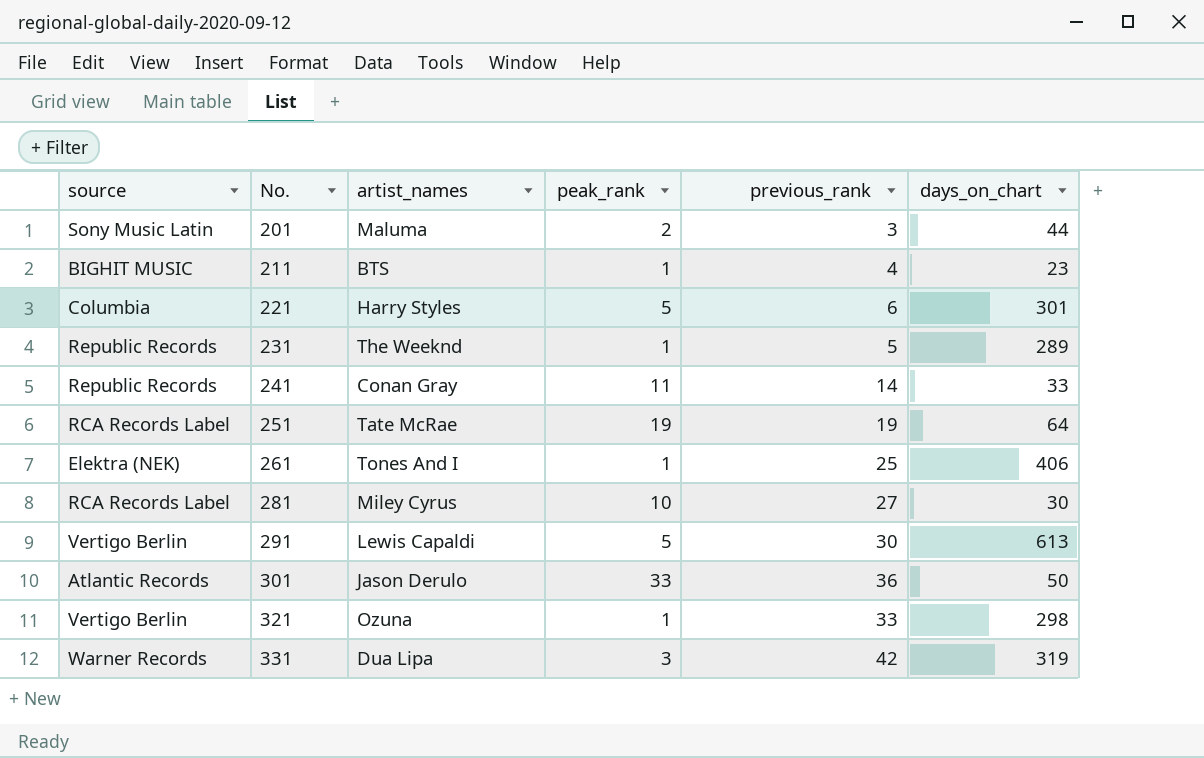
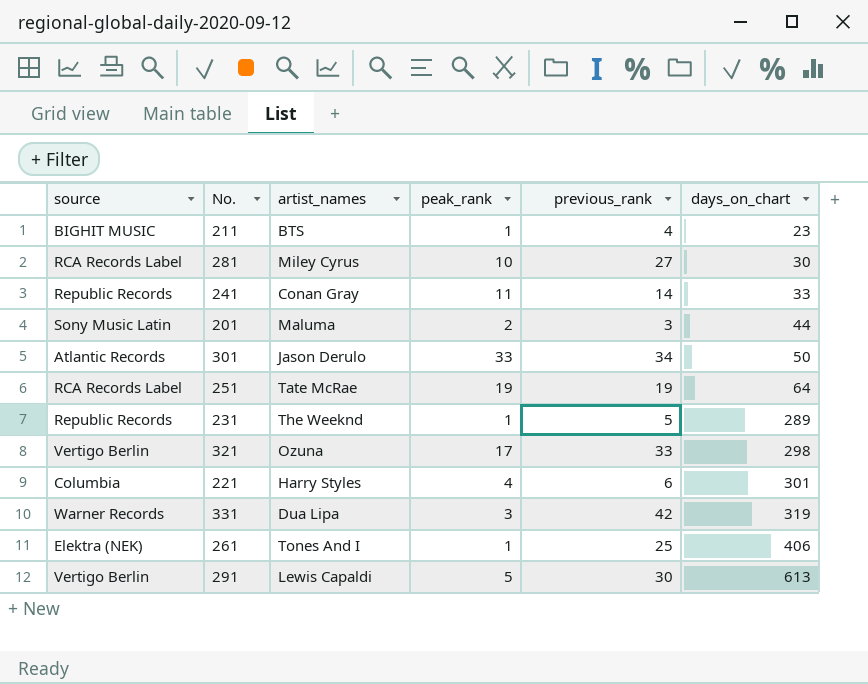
row order: No. ascending -> days_on_chart ascending
301 | previous_rank: 36 -> 34
321 | peak_rank: 1 -> 17
221 | peak_rank: 5 -> 4

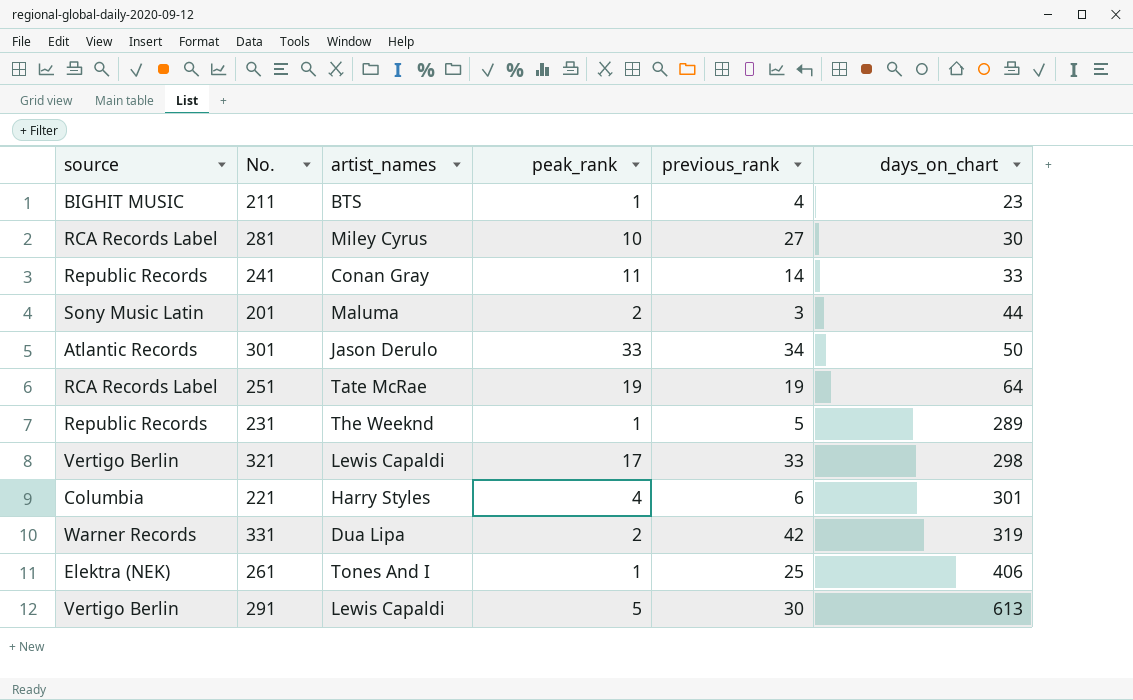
321 | artist_names: Ozuna -> Lewis Capaldi
331 | peak_rank: 3 -> 2

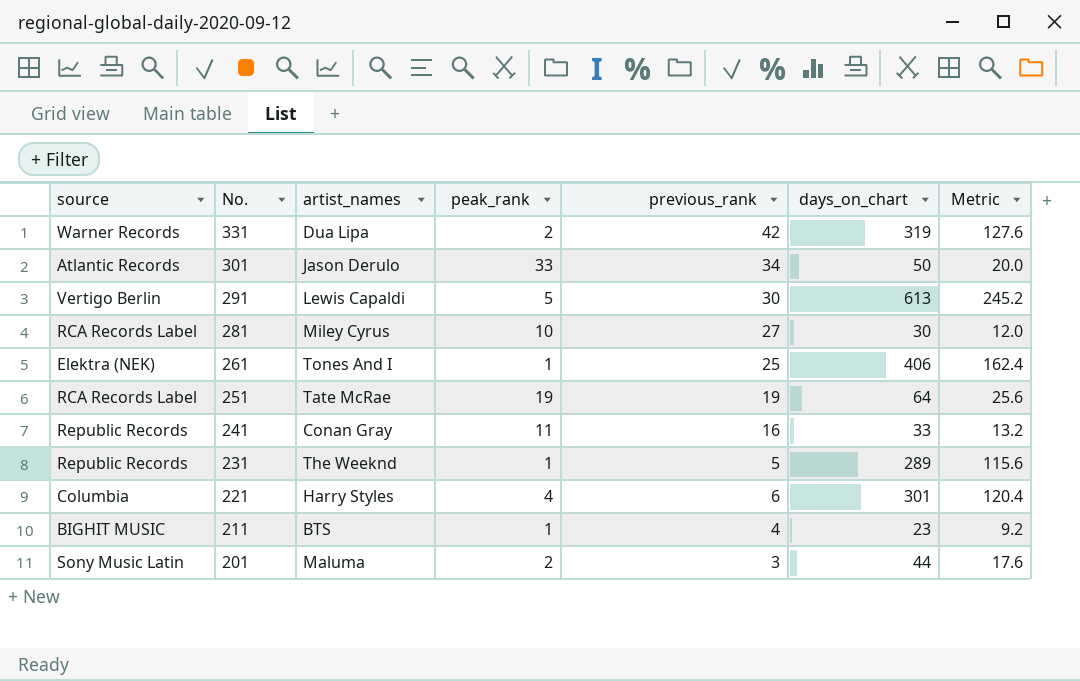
row order: days_on_chart ascending -> No. descending
column Metric | formula: none -> [days_on_chart] * 0.4
row 321: Vertigo Berlin | Lewis Capaldi | 17 | 33 | 298 -> none
241 | previous_rank: 14 -> 16

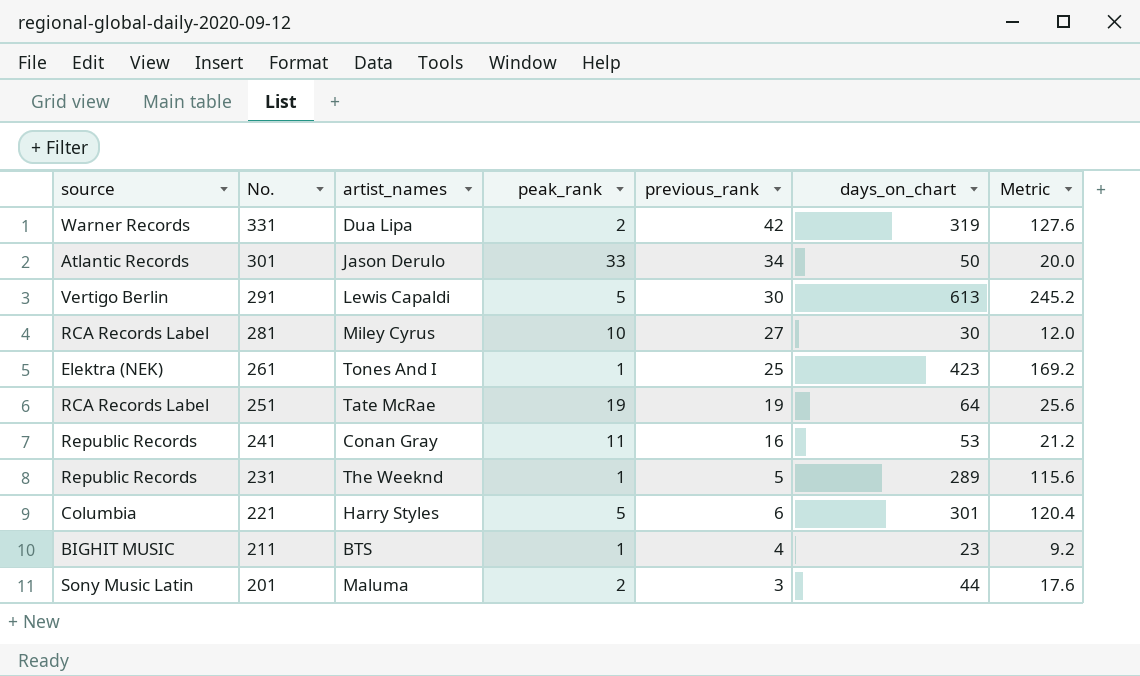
261 | days_on_chart: 406 -> 423
261 | Metric: 162.4 -> 169.2
241 | days_on_chart: 33 -> 53
241 | Metric: 13.2 -> 21.2
221 | peak_rank: 4 -> 5

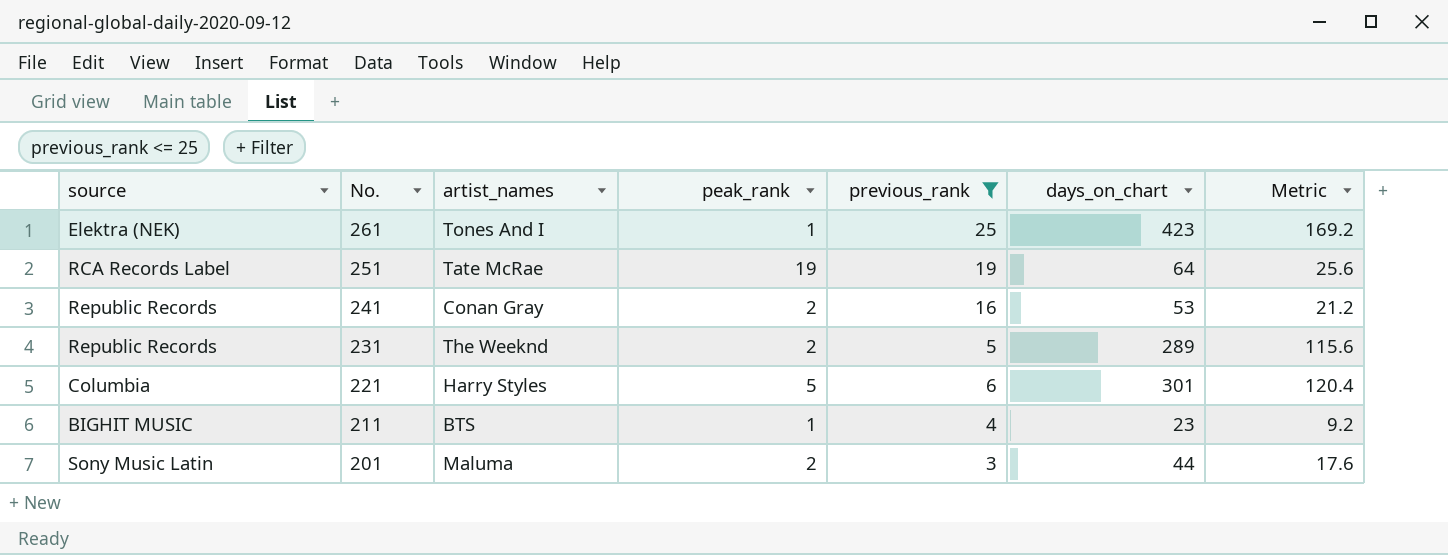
filter: none -> previous_rank <= 25
241 | peak_rank: 11 -> 2
231 | peak_rank: 1 -> 2

